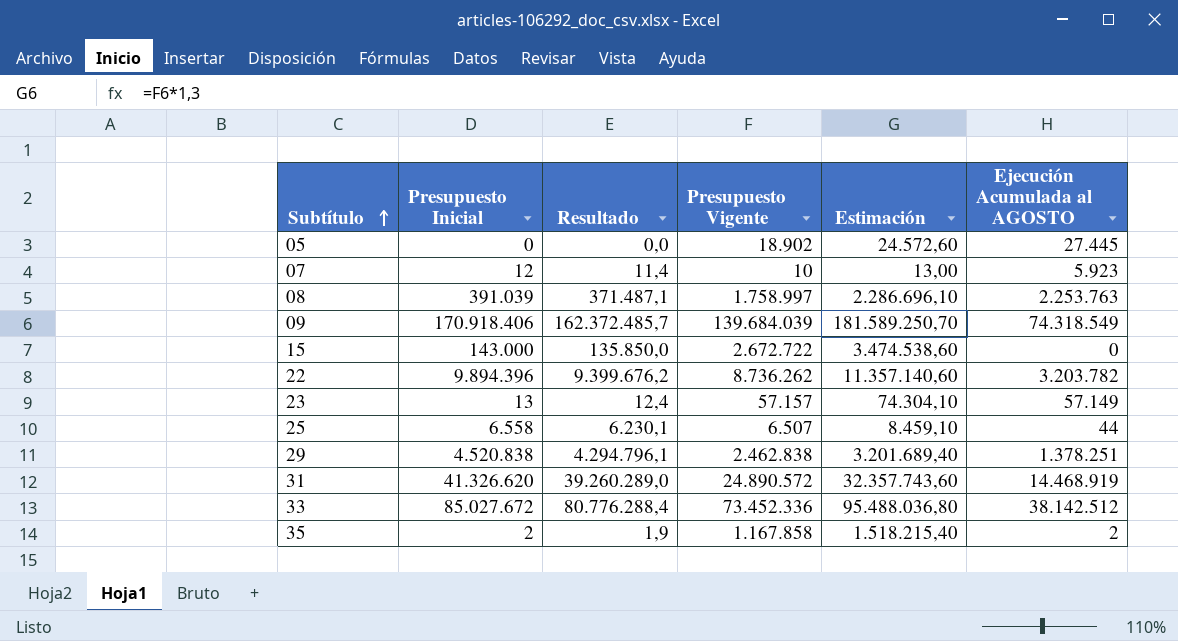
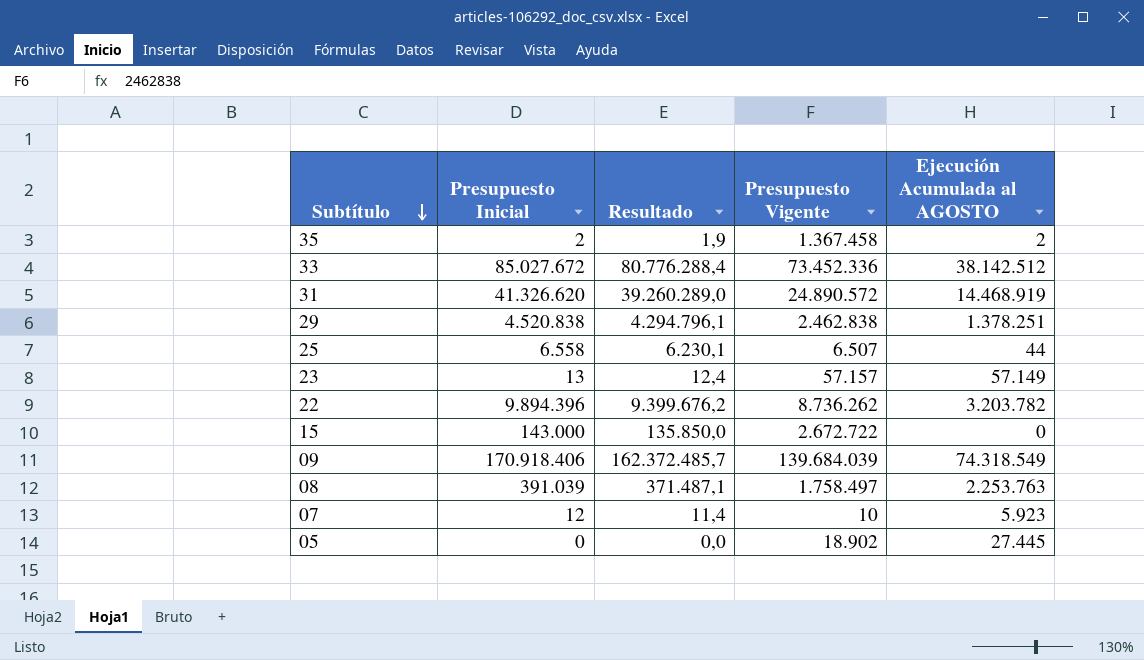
row order: Subtítulo ascending -> Subtítulo descending
column Estimación | formula: [Presupuesto Vigente] * 1,3 -> none
35 | Presupuesto Vigente: 1.167.858 -> 1.367.458
08 | Presupuesto Vigente: 1.758.997 -> 1.758.497

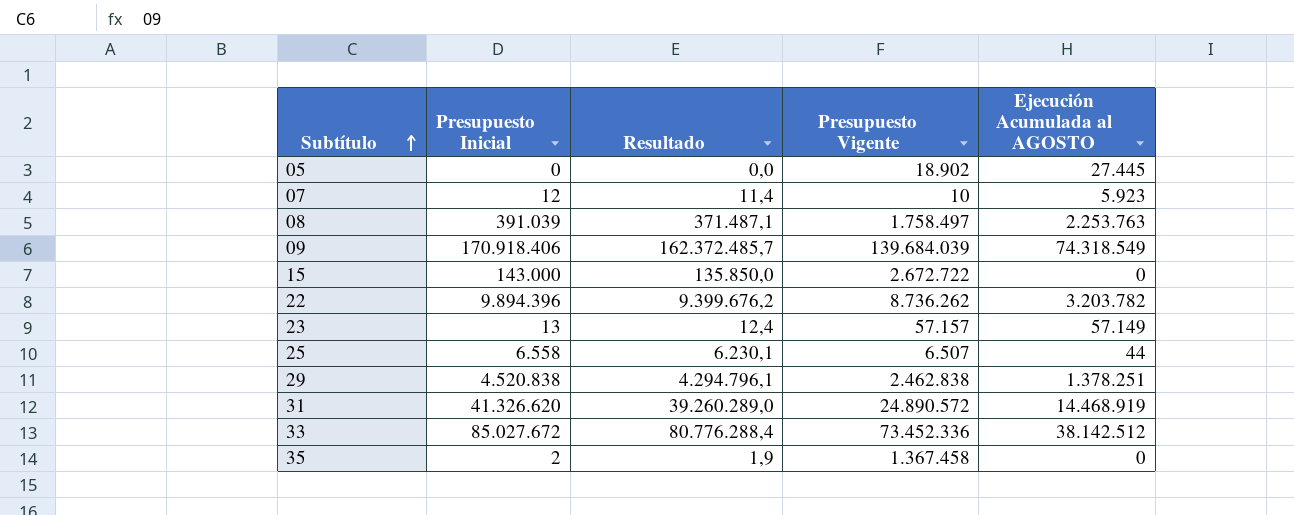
row order: Subtítulo descending -> Subtítulo ascending
35 | Ejecución Acumulada al AGOSTO: 2 -> 0

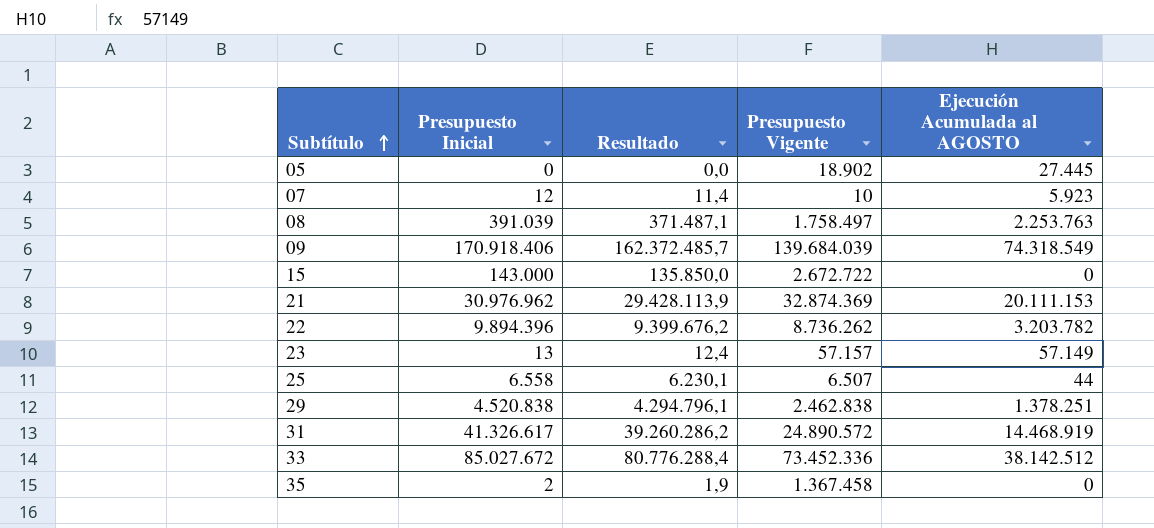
row 21: none -> 30.976.962 | 29.428.113,9 | 32.874.369 | 20.111.153
31 | Presupuesto Inicial: 41.326.620 -> 41.326.617
31 | Resultado: 39.260.289,0 -> 39.260.286,2

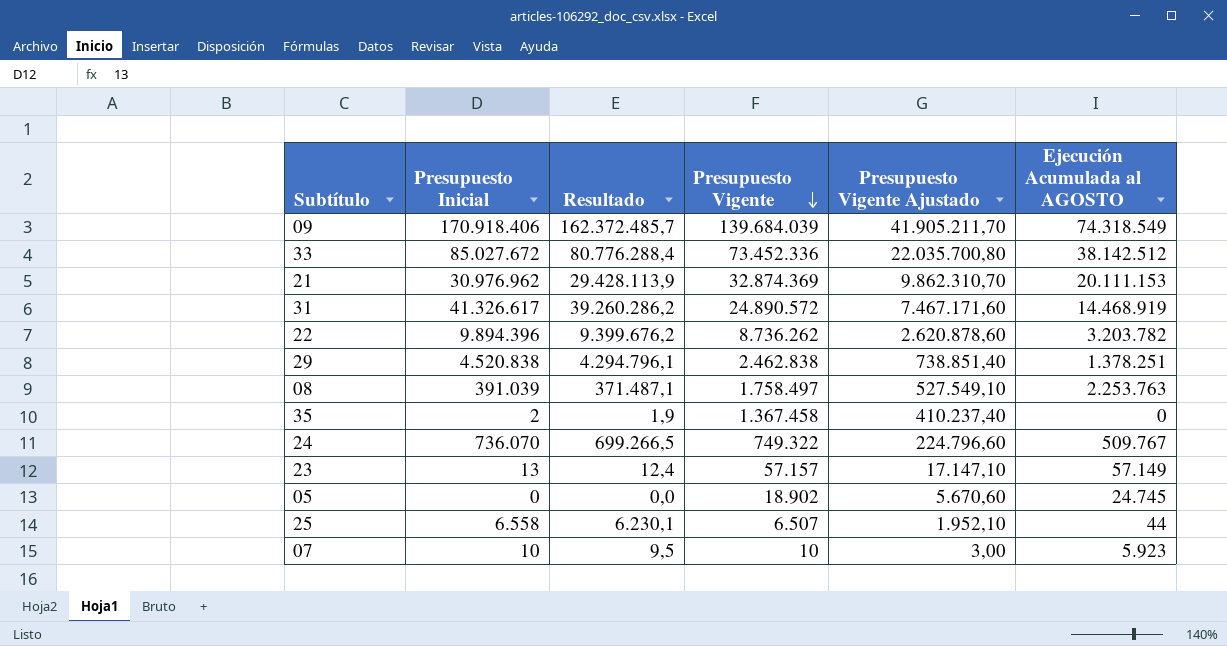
row order: Subtítulo ascending -> Presupuesto Vigente descending
column Presupuesto Vigente Ajustado | formula: none -> [Presupuesto Vigente] * 0,3
row 15: 143.000 | 135.850,0 | 2.672.722 | 0 -> none
row 24: none -> 736.070 | 699.266,5 | 749.322 | 224.796,60 | 509.767
05 | Ejecución Acumulada al AGOSTO: 27.445 -> 24.745
07 | Presupuesto Inicial: 12 -> 10
07 | Resultado: 11,4 -> 9,5

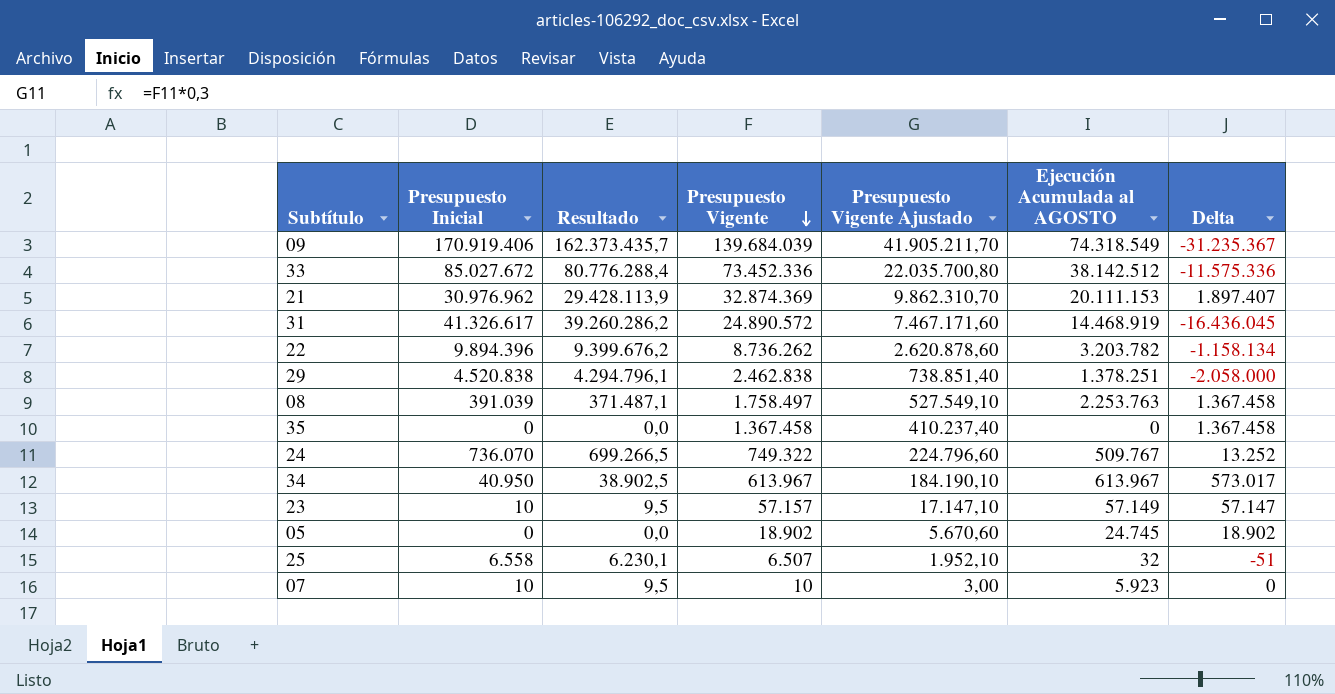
column Delta | formula: none -> [Presupuesto Vigente] - [Presupuesto Inicial]
09 | Presupuesto Inicial: 170.918.406 -> 170.919.406
09 | Resultado: 162.372.485,7 -> 162.373.435,7
35 | Presupuesto Inicial: 2 -> 0
35 | Resultado: 1,9 -> 0,0
row 34: none -> 40.950 | 38.902,5 | 613.967 | 184.190,10 | 613.967 | 573.017
23 | Presupuesto Inicial: 13 -> 10
23 | Resultado: 12,4 -> 9,5
25 | Ejecución Acumulada al AGOSTO: 44 -> 32

